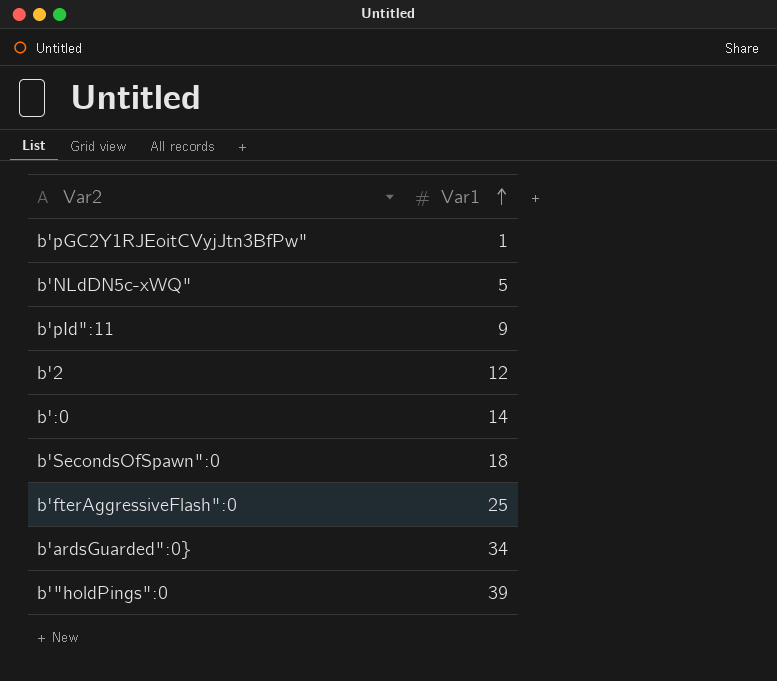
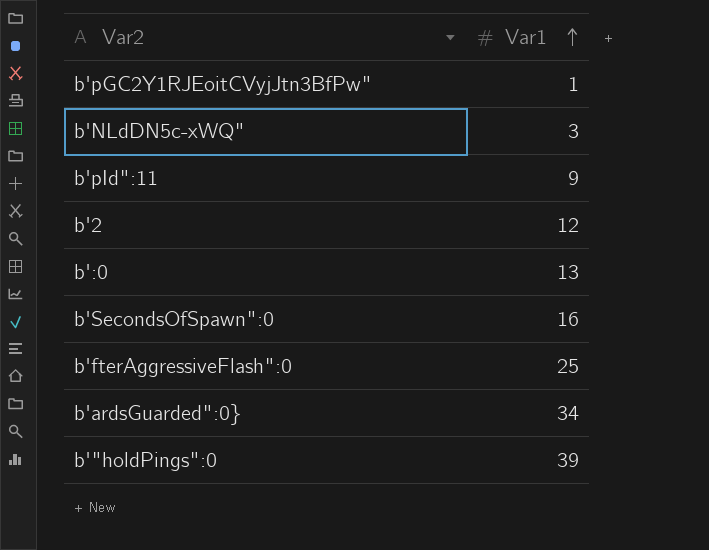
b'NLdDN5c-xWQ" | Var1: 5 -> 3
b':0 | Var1: 14 -> 13
b'SecondsOfSpawn":0 | Var1: 18 -> 16

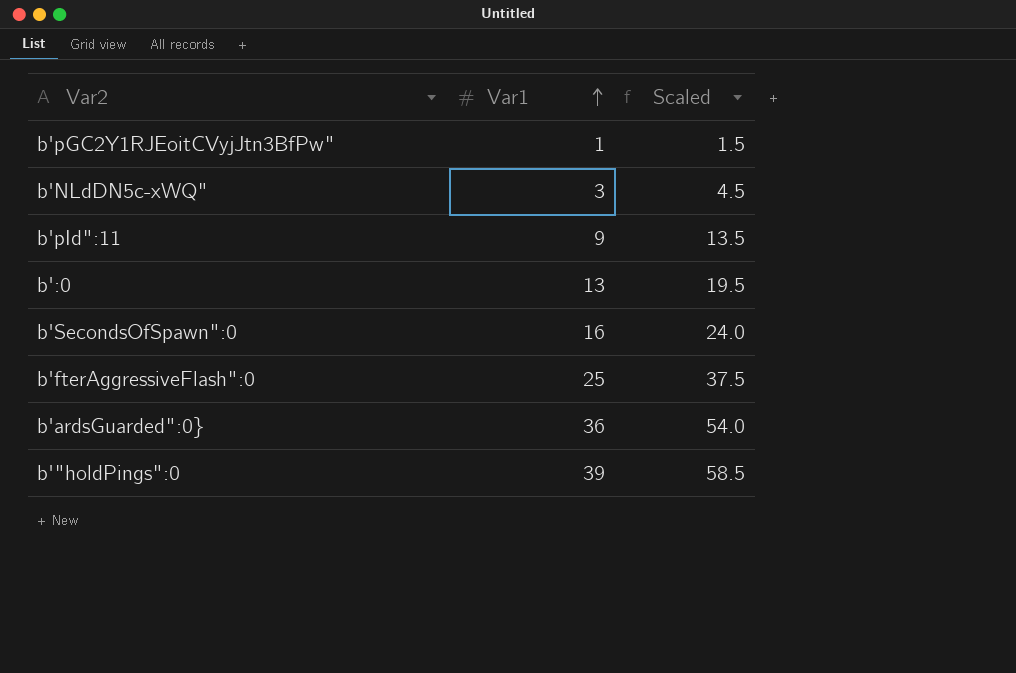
column Scaled | formula: none -> [Var1] * 1.5
row b'2: 12 -> none
b'ardsGuarded":0} | Var1: 34 -> 36

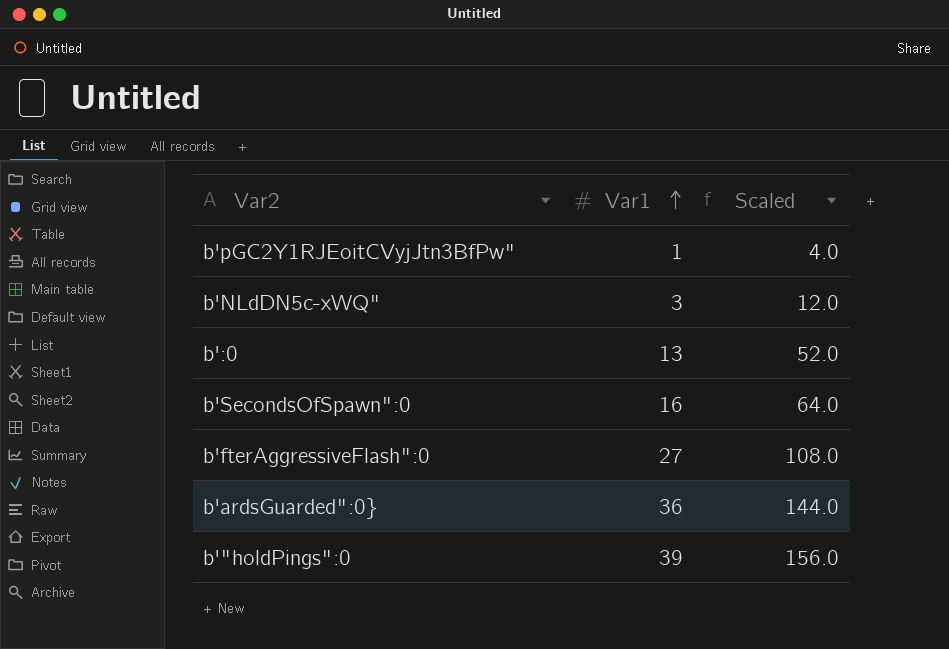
column Scaled | formula: [Var1] * 1.5 -> [Var1] * 4
row b'pId":11: 9 | 13.5 -> none
b'fterAggressiveFlash":0 | Var1: 25 -> 27

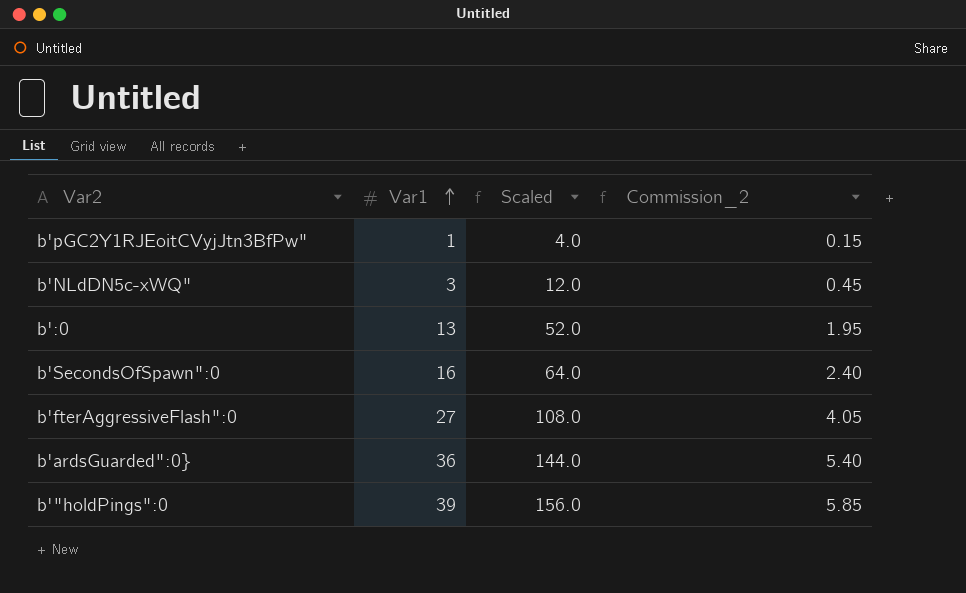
column Commission_2 | formula: none -> [Var1] * 0.15

